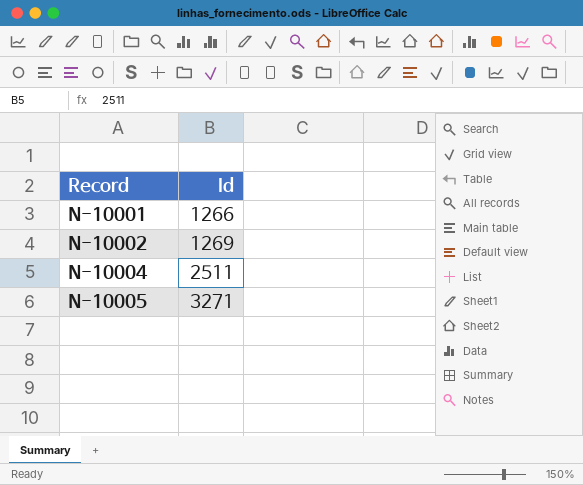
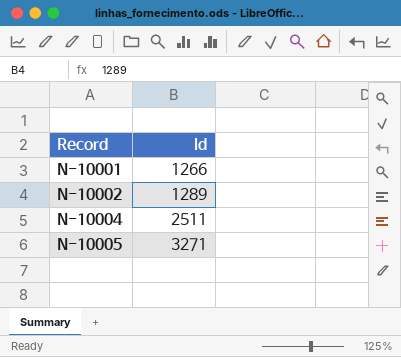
N-10002 | Id: 1269 -> 1289

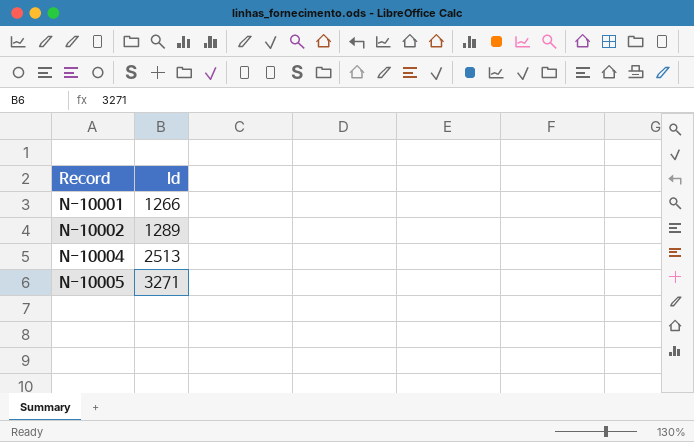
N-10004 | Id: 2511 -> 2513

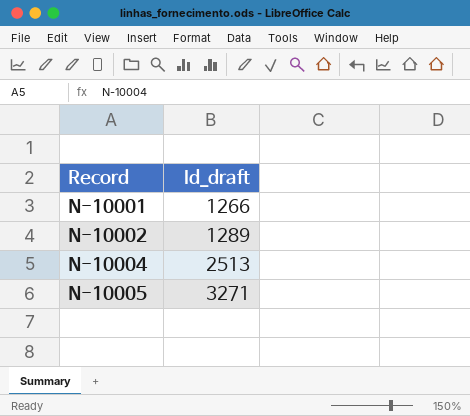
column name: Id -> Id_draft

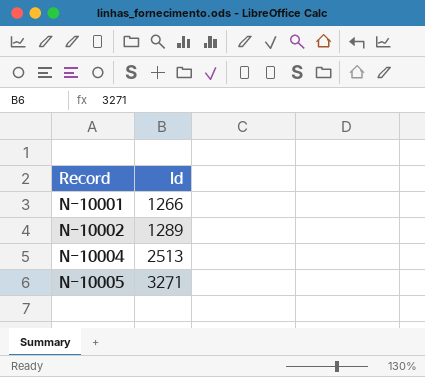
column name: Id_draft -> Id

